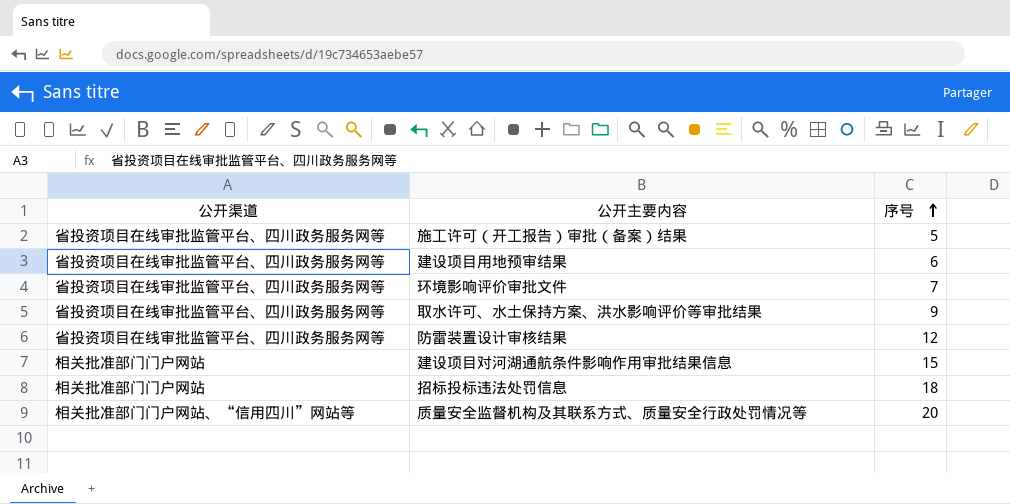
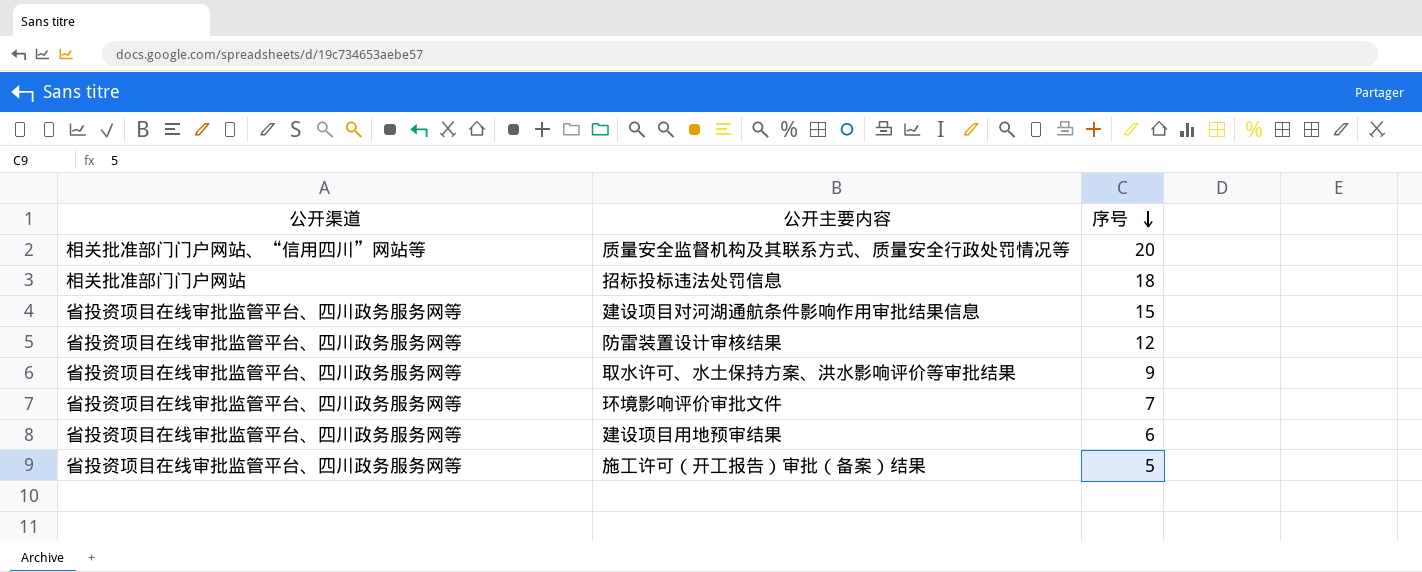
row order: 序号 ascending -> 序号 descending
建设项目对河湖通航条件影响作用审批结果信息 | 公开渠道: 相关批准部门门户网站 -> 省投资项目在线审批监管平台、四川政务服务网等

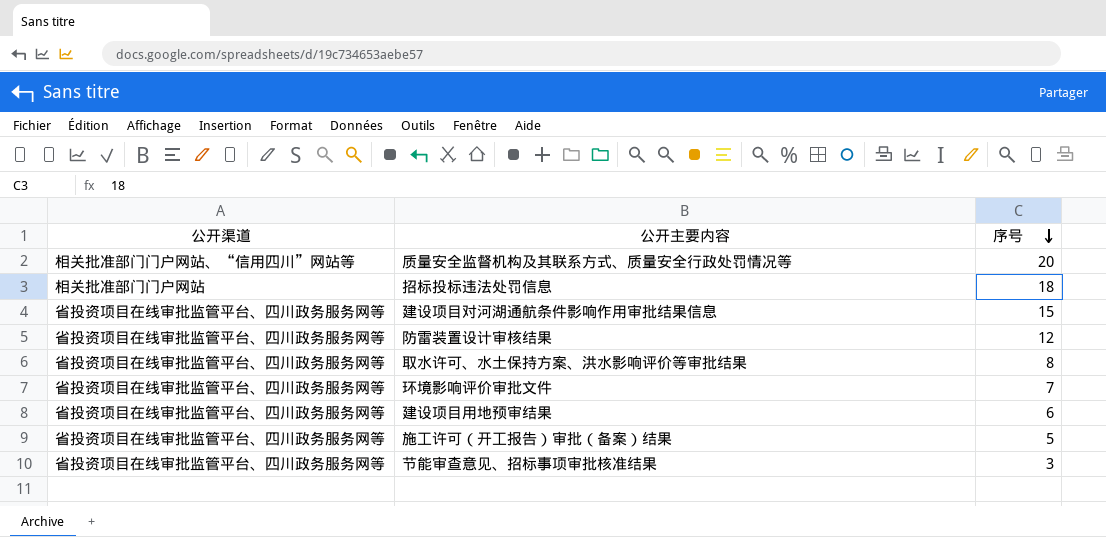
取水许可、水土保持方案、洪水影响评价等审批结果 | 序号: 9 -> 8
row 节能审查意见、招标事项审批核准结果: none -> 省投资项目在线审批监管平台、四川政务服务网等 | 3

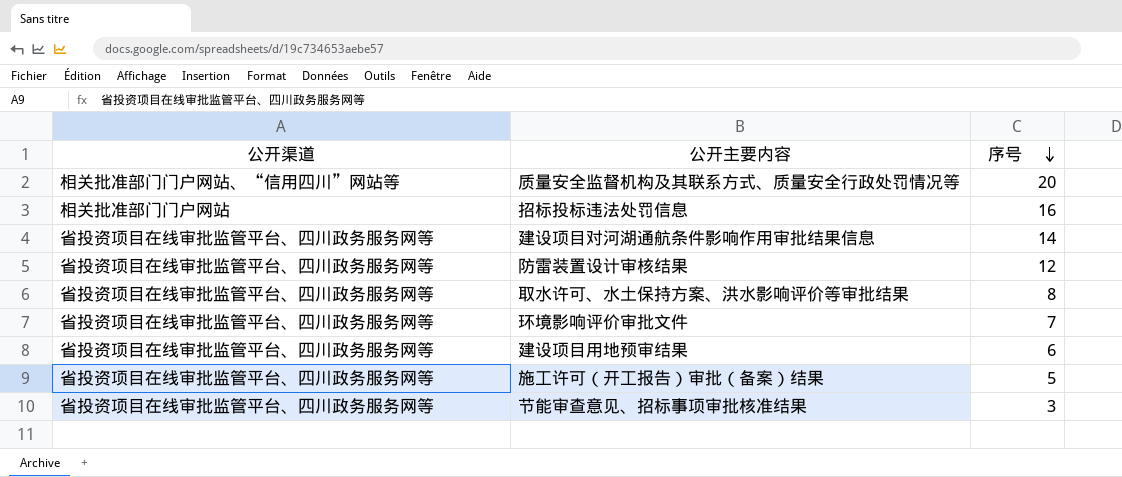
招标投标违法处罚信息 | 序号: 18 -> 16
建设项目对河湖通航条件影响作用审批结果信息 | 序号: 15 -> 14

